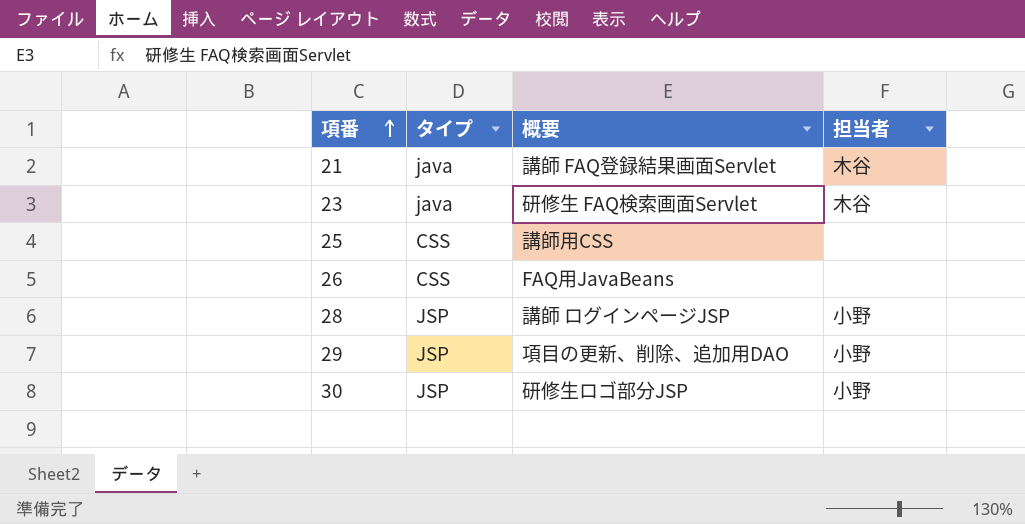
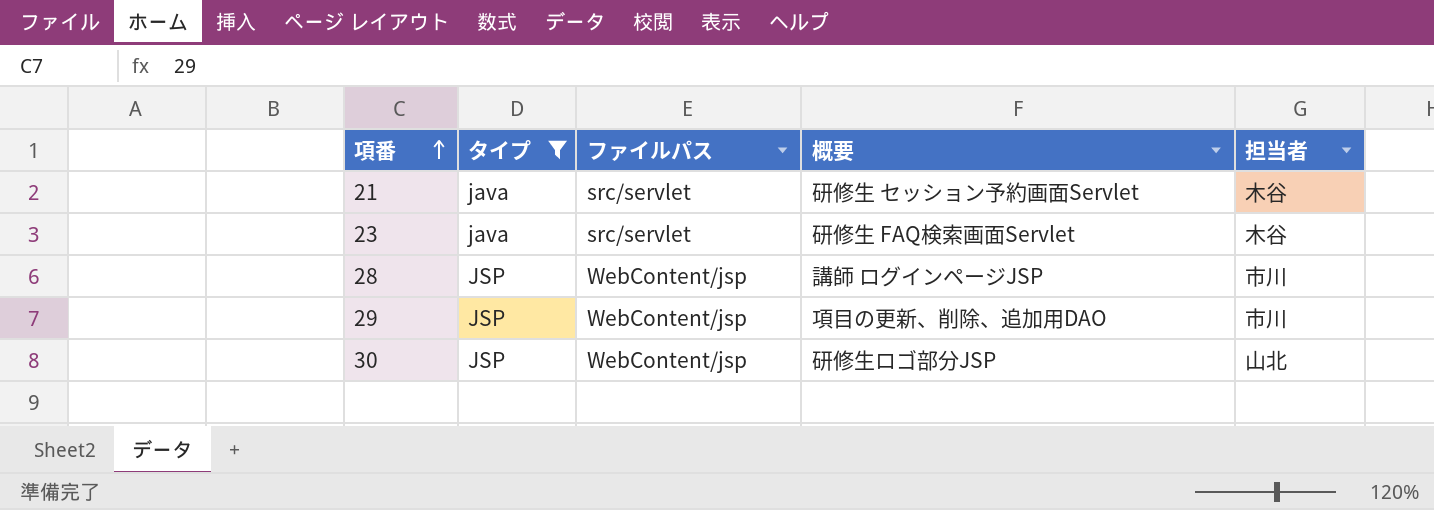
filter: none -> タイプ != CSS
column ファイルパス | position: none -> 3
21 | 概要: 講師 FAQ登録結果画面Servlet -> 研修生 セッション予約画面Servlet
28 | 担当者: 小野 -> 市川
29 | 担当者: 小野 -> 市川
30 | 担当者: 小野 -> 山北

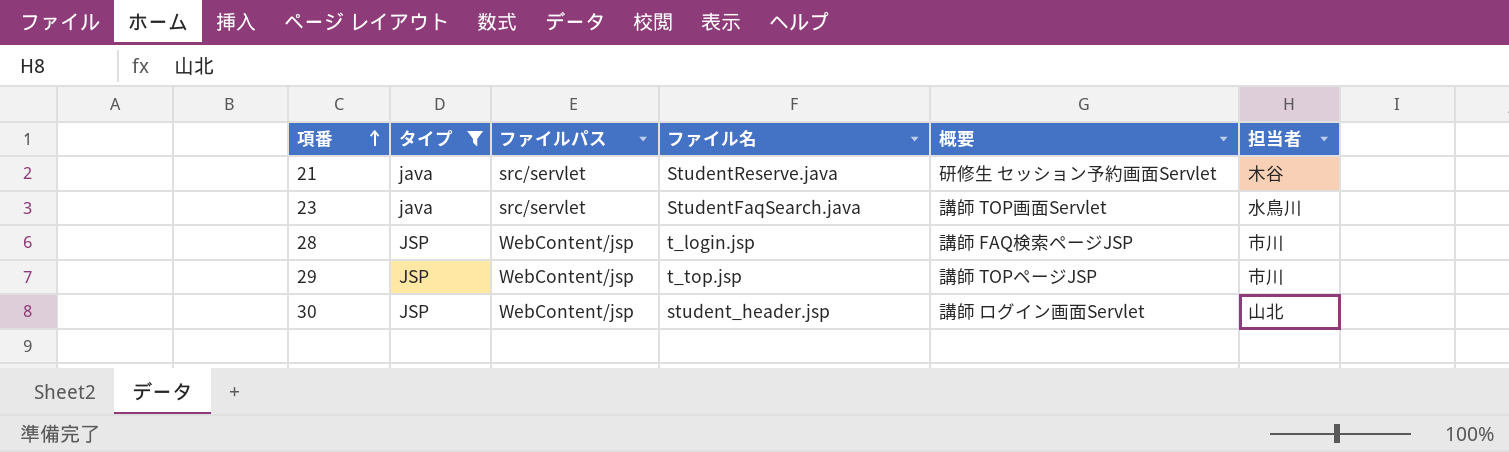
column ファイル名 | position: none -> 4
23 | 概要: 研修生 FAQ検索画面Servlet -> 講師 TOP画面Servlet
23 | 担当者: 木谷 -> 水鳥川
28 | 概要: 講師 ログインページJSP -> 講師 FAQ検索ページJSP
29 | 概要: 項目の更新、削除、追加用DAO -> 講師 TOPページJSP
30 | 概要: 研修生ロゴ部分JSP -> 講師 ログイン画面Servlet

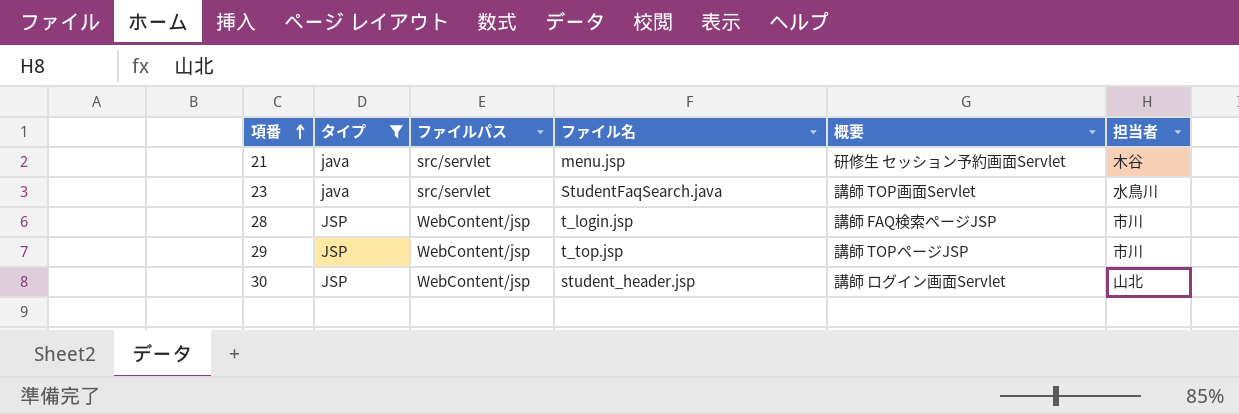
21 | ファイル名: StudentReserve.java -> menu.jsp

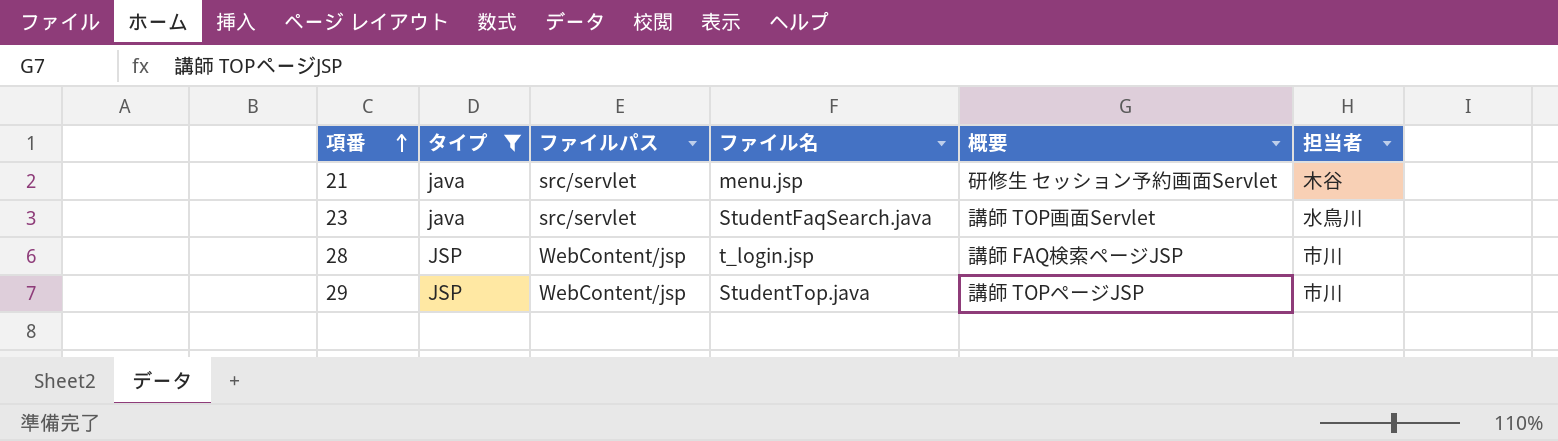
row 30: JSP | WebContent/jsp | student_header.jsp | 講師 ログイン画面Servlet | 山北 -> none
29 | ファイル名: t_top.jsp -> StudentTop.java

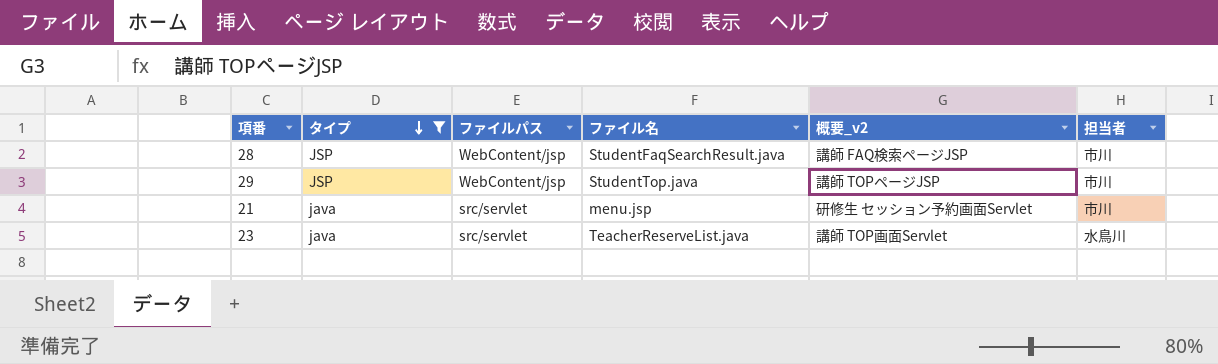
row order: 項番 ascending -> タイプ descending
column name: 概要 -> 概要_v2
28 | ファイル名: t_login.jsp -> StudentFaqSearchResult.java
21 | 担当者: 木谷 -> 市川
23 | ファイル名: StudentFaqSearch.java -> TeacherReserveList.java

